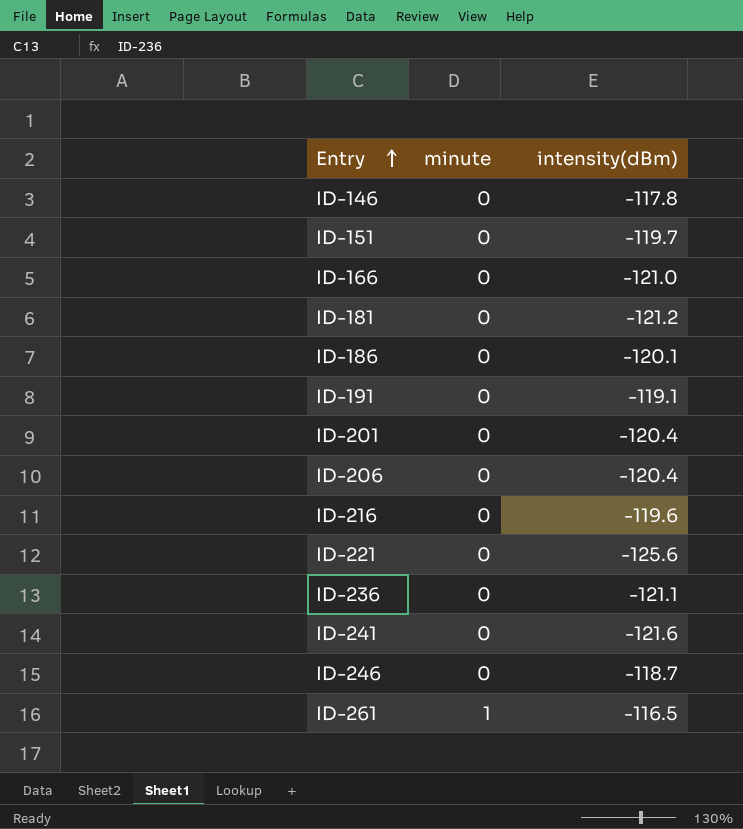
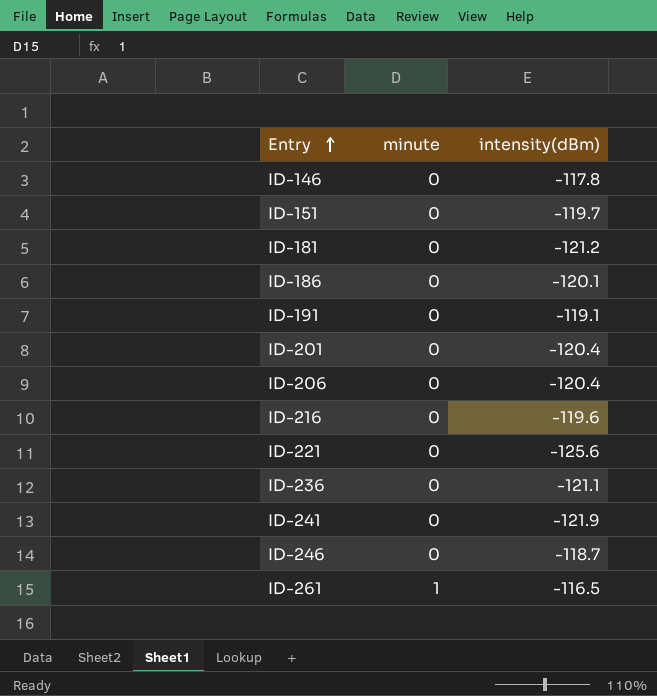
row ID-166: 0 | -121.0 -> none
ID-241 | intensity(dBm): -121.6 -> -121.9

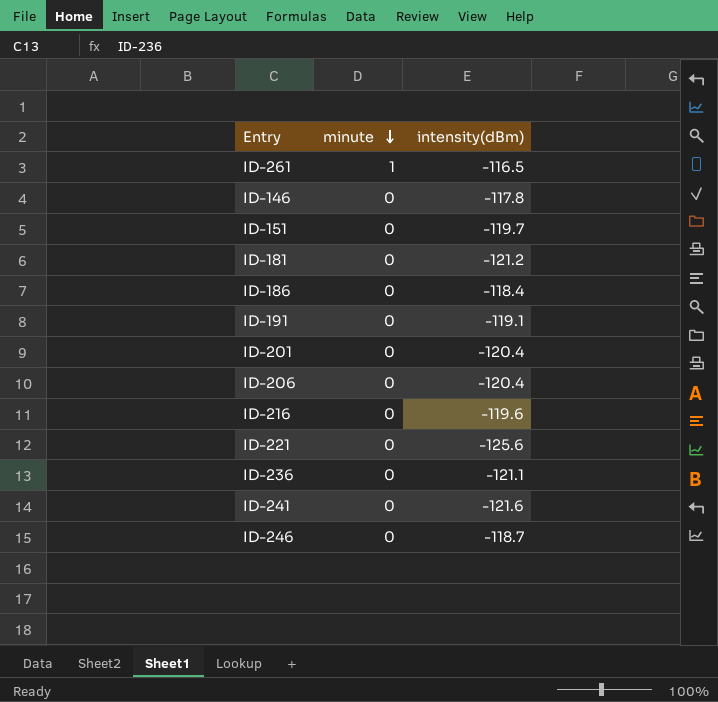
row order: Entry ascending -> minute descending
ID-186 | intensity(dBm): -120.1 -> -118.4
ID-241 | intensity(dBm): -121.9 -> -121.6

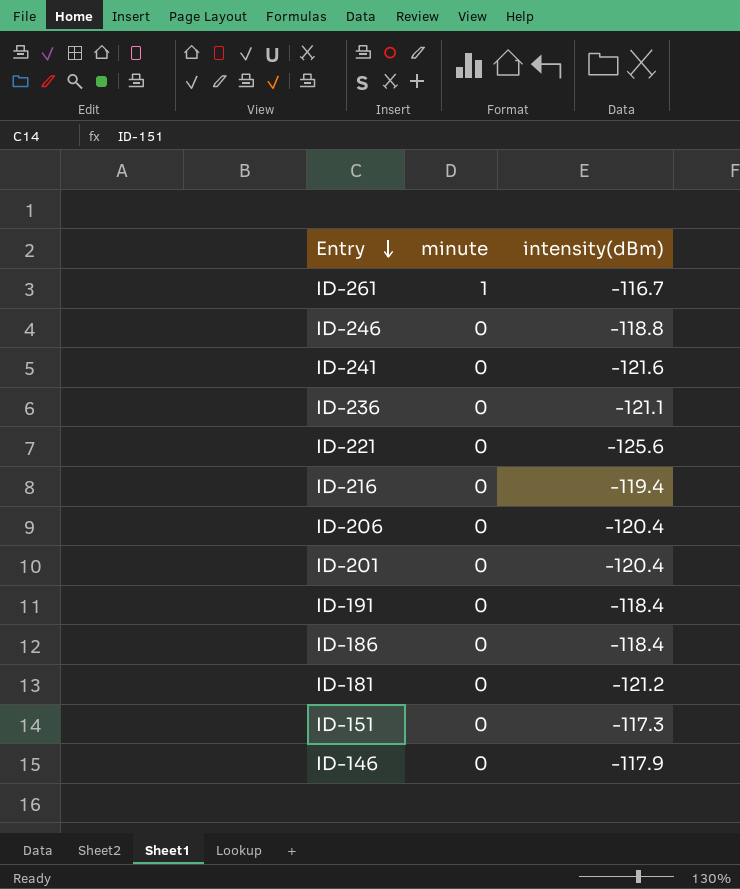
row order: minute descending -> Entry descending
ID-261 | intensity(dBm): -116.5 -> -116.7
ID-246 | intensity(dBm): -118.7 -> -118.8
ID-216 | intensity(dBm): -119.6 -> -119.4
ID-191 | intensity(dBm): -119.1 -> -118.4
ID-151 | intensity(dBm): -119.7 -> -117.3
ID-146 | intensity(dBm): -117.8 -> -117.9

